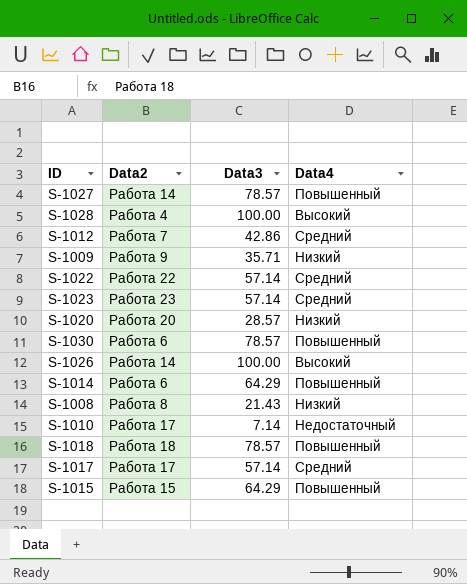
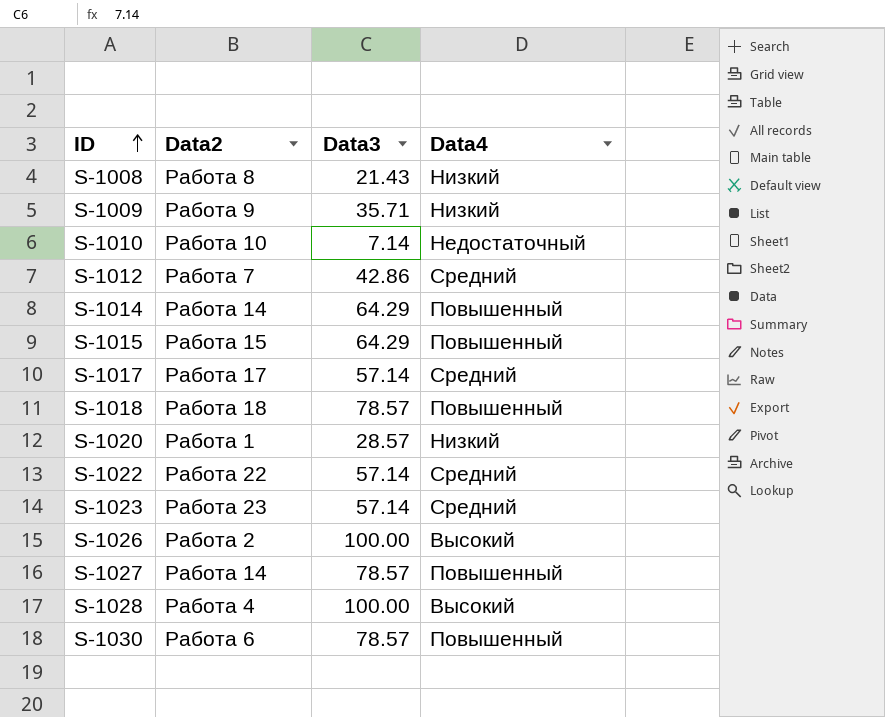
row order: none -> ID ascending
S-1010 | Data2: Работа 17 -> Работа 10
S-1014 | Data2: Работа 6 -> Работа 14
S-1020 | Data2: Работа 20 -> Работа 1
S-1026 | Data2: Работа 14 -> Работа 2

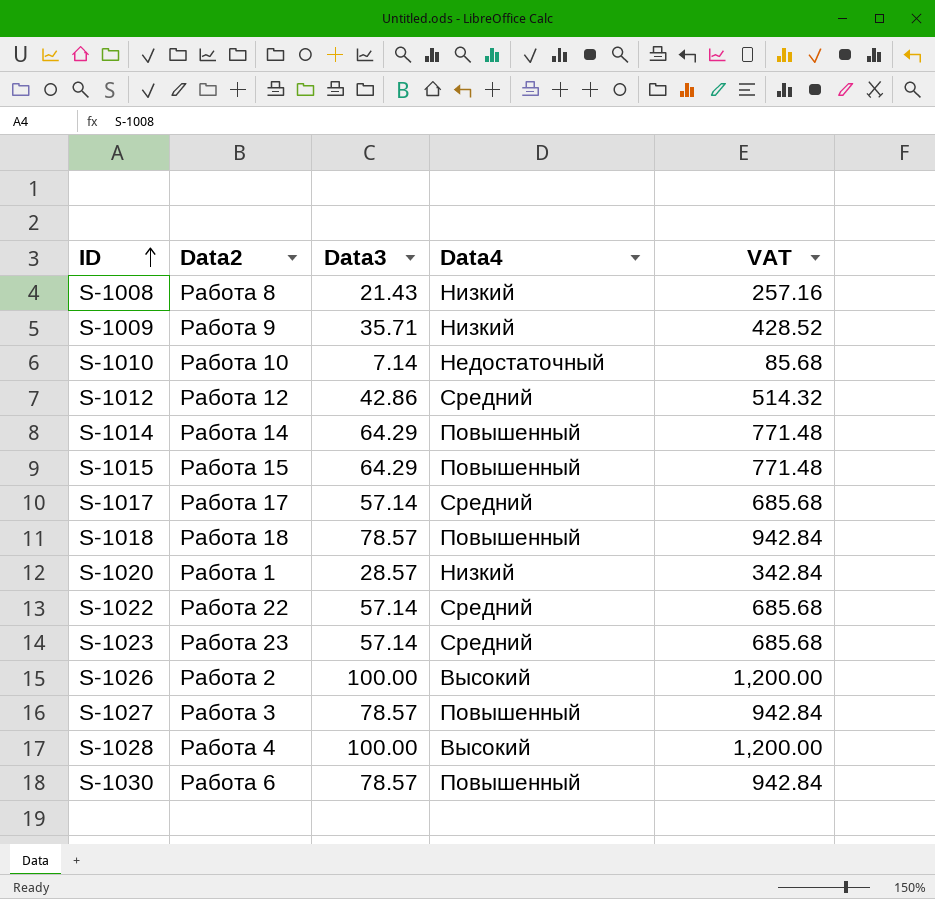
column VAT | formula: none -> [Data3] * 12
S-1012 | Data2: Работа 7 -> Работа 12
S-1027 | Data2: Работа 14 -> Работа 3

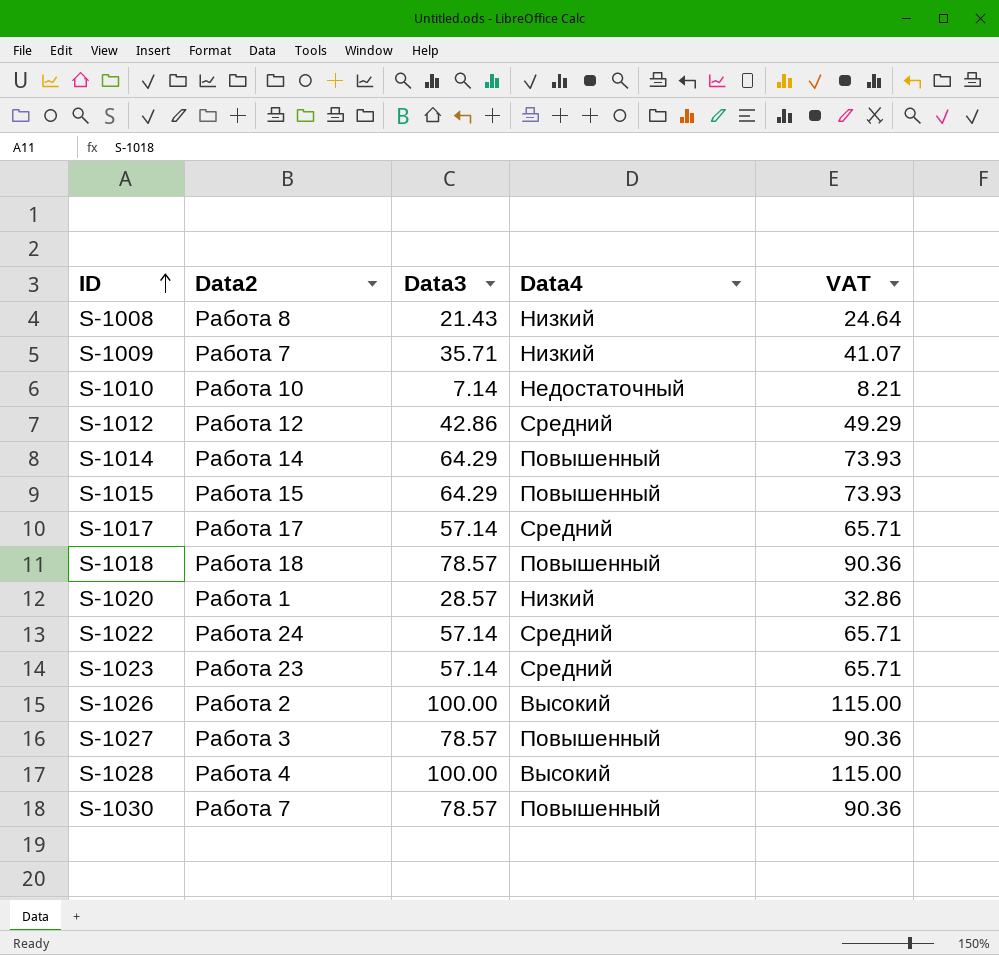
column VAT | formula: [Data3] * 12 -> [Data3] * 1.15
S-1009 | Data2: Работа 9 -> Работа 7
S-1022 | Data2: Работа 22 -> Работа 24
S-1030 | Data2: Работа 6 -> Работа 7

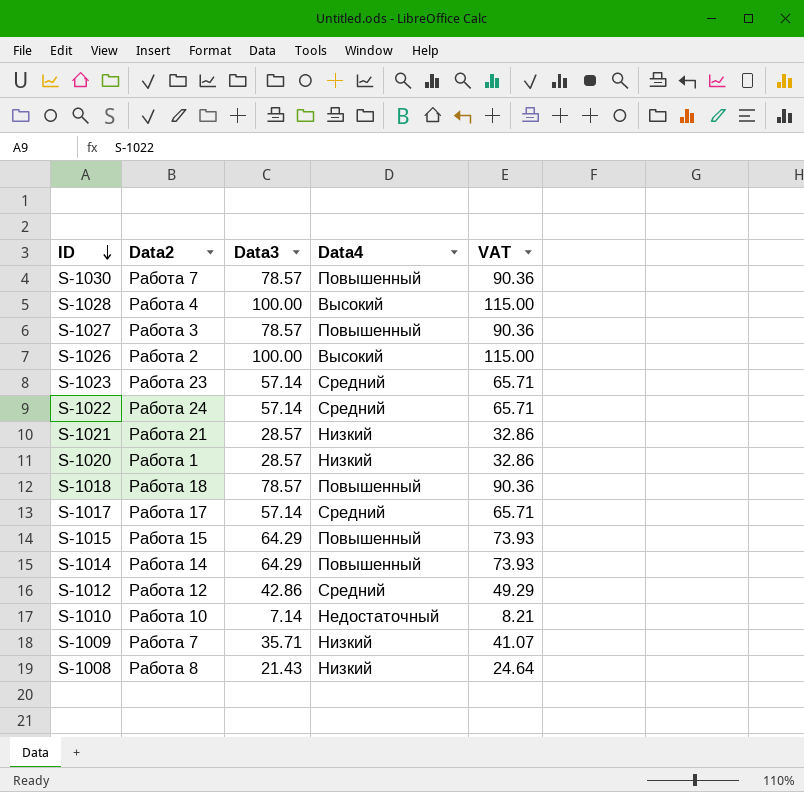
row order: ID ascending -> ID descending
row S-1021: none -> Работа 21 | 28.57 | Низкий | 32.86

